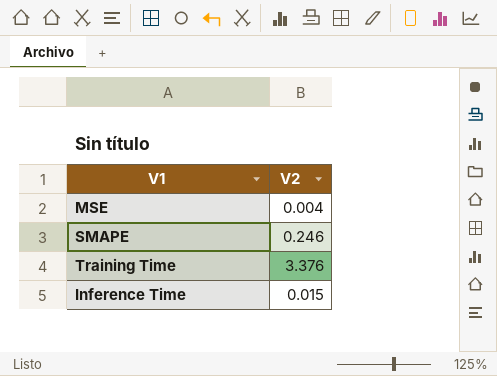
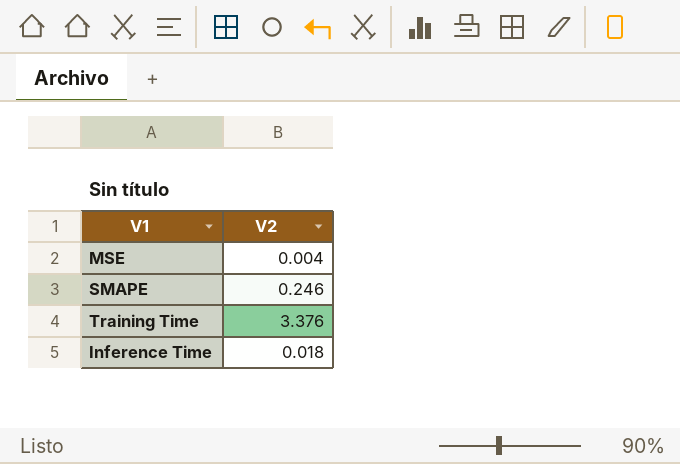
Inference Time | V2: 0.015 -> 0.018

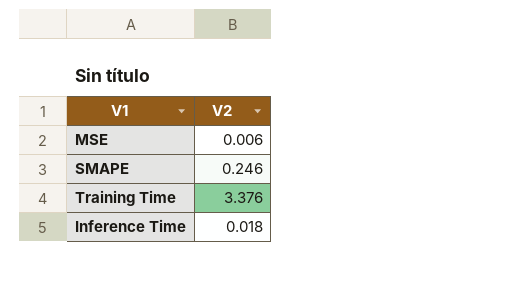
MSE | V2: 0.004 -> 0.006

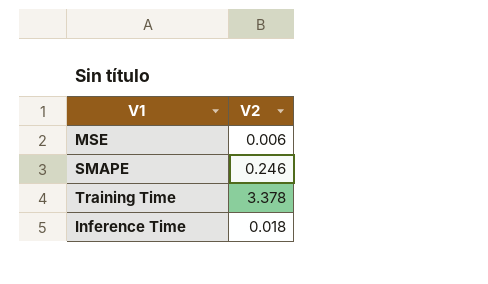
Training Time | V2: 3.376 -> 3.378

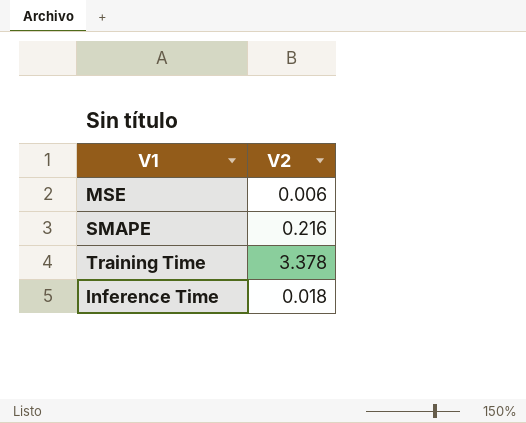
SMAPE | V2: 0.246 -> 0.216

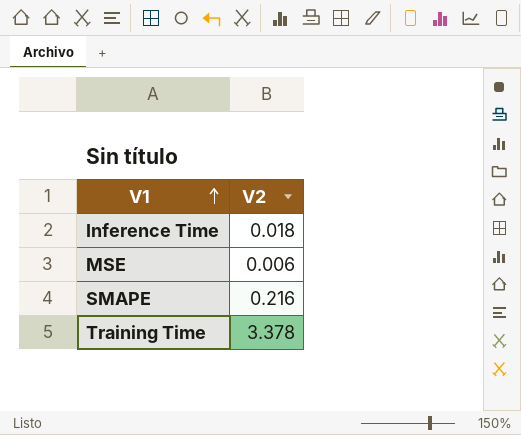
row order: none -> V1 ascending

